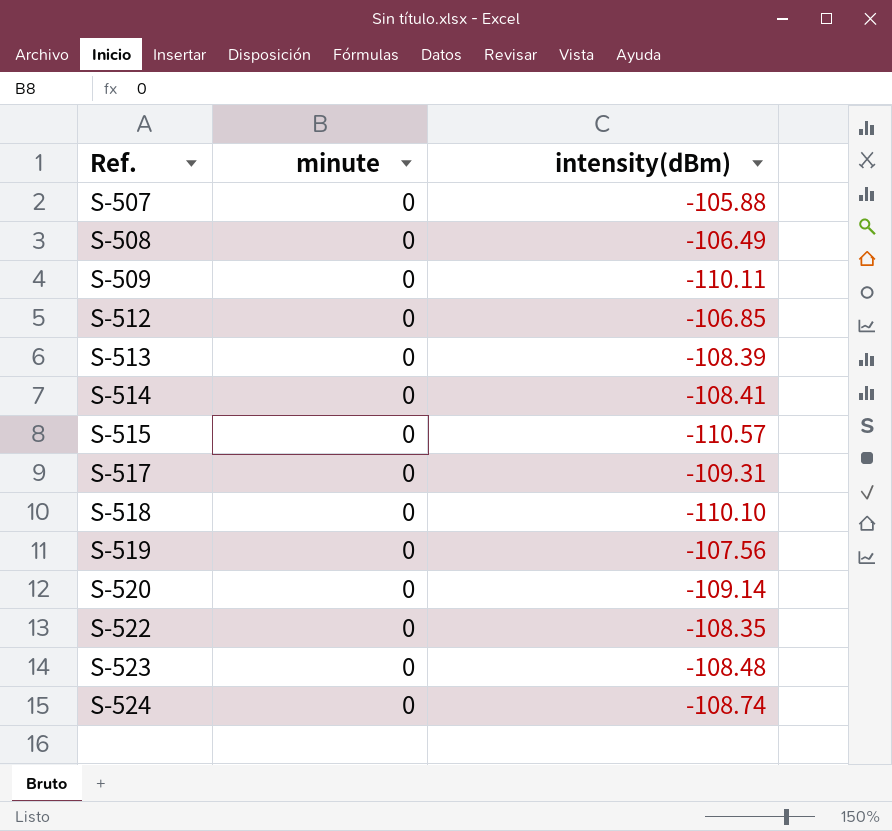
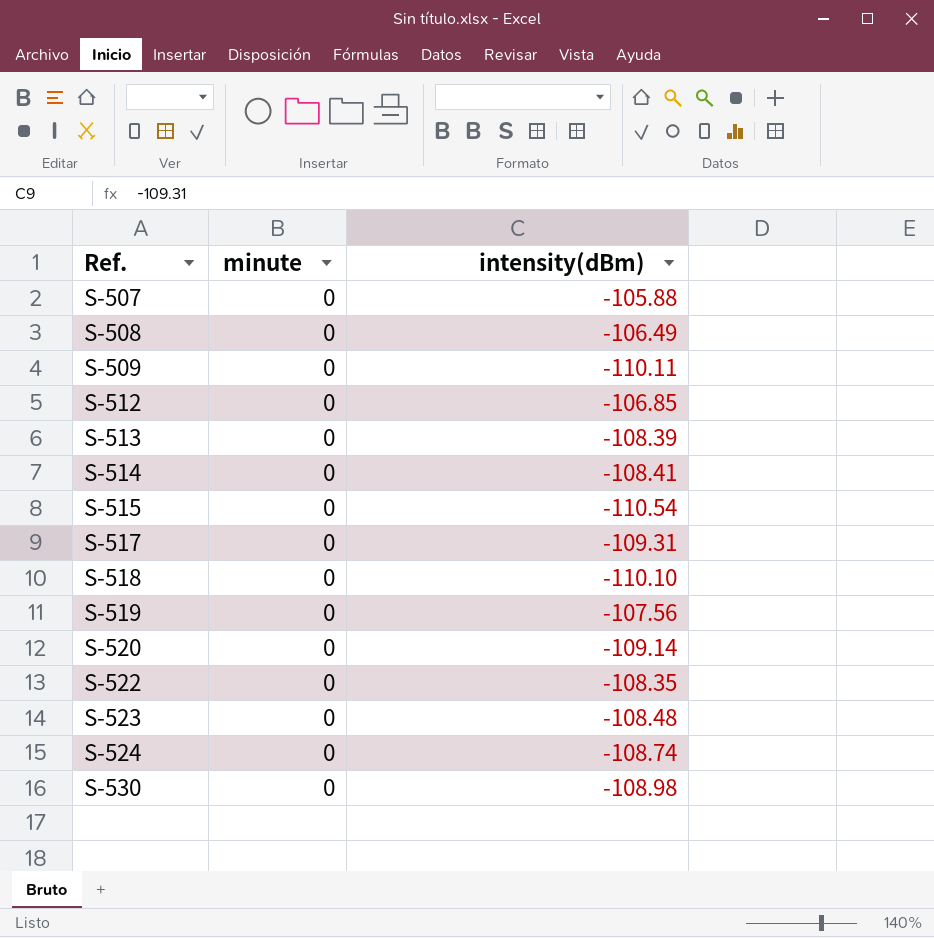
S-515 | intensity(dBm): -110.57 -> -110.54
row S-530: none -> 0 | -108.98

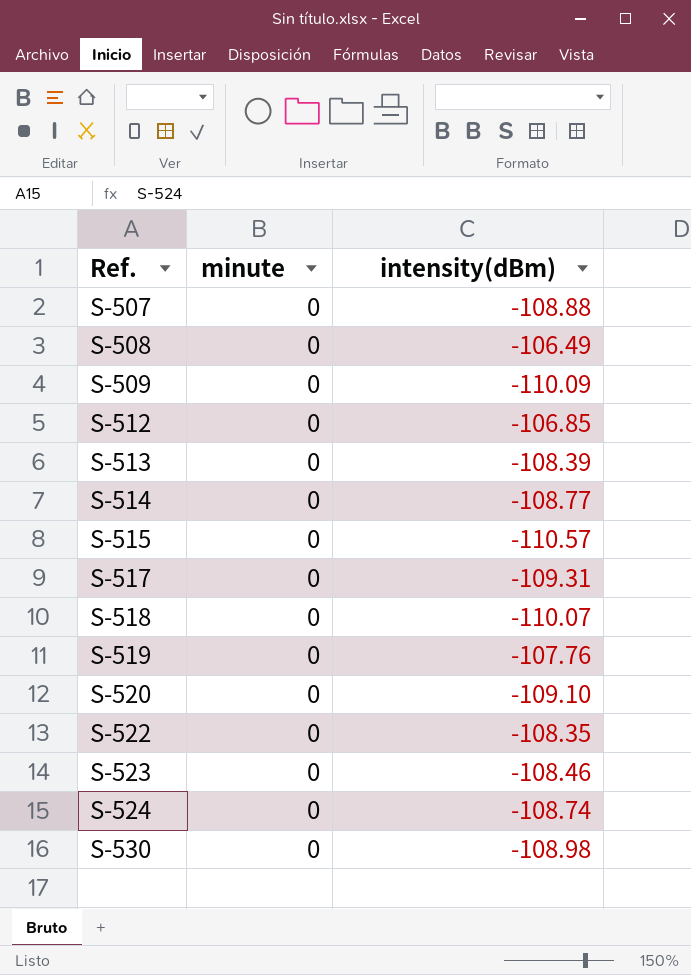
S-507 | intensity(dBm): -105.88 -> -108.88
S-509 | intensity(dBm): -110.11 -> -110.09
S-514 | intensity(dBm): -108.41 -> -108.77
S-515 | intensity(dBm): -110.54 -> -110.57
S-518 | intensity(dBm): -110.10 -> -110.07
S-519 | intensity(dBm): -107.56 -> -107.76
S-520 | intensity(dBm): -109.14 -> -109.10
S-523 | intensity(dBm): -108.48 -> -108.46

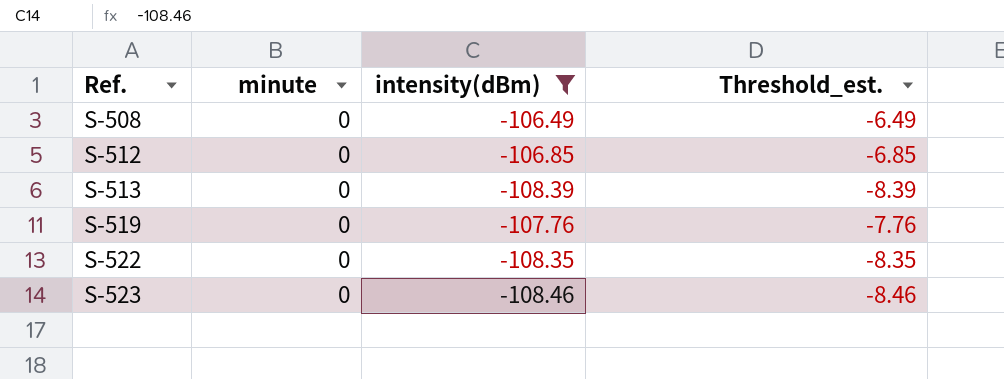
filter: none -> intensity(dBm) >= -108.46
column Threshold_est. | formula: none -> [intensity(dBm)] + 100

